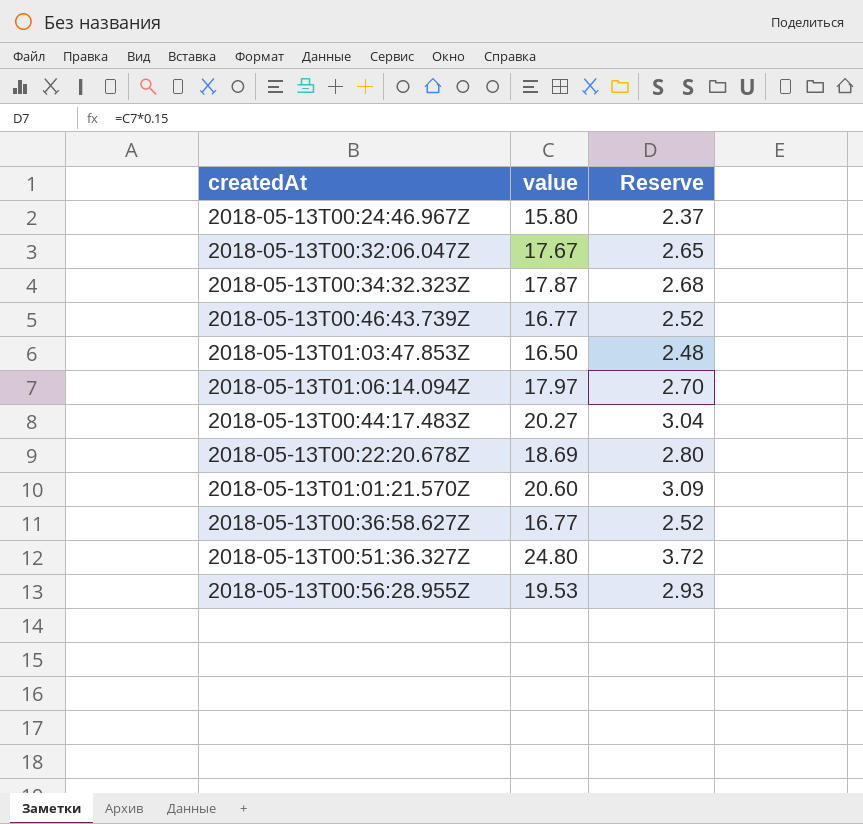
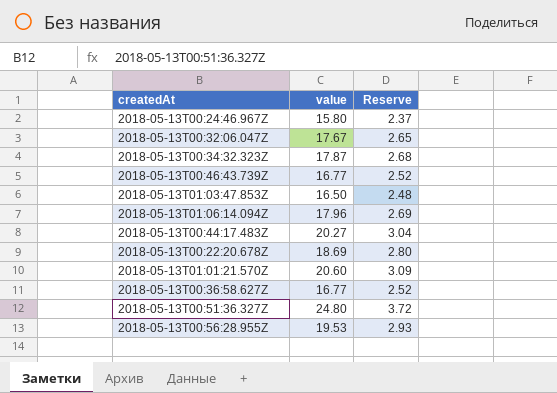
2018-05-13T01:06:14.094Z | value: 17.97 -> 17.96
2018-05-13T01:06:14.094Z | Reserve: 2.70 -> 2.69

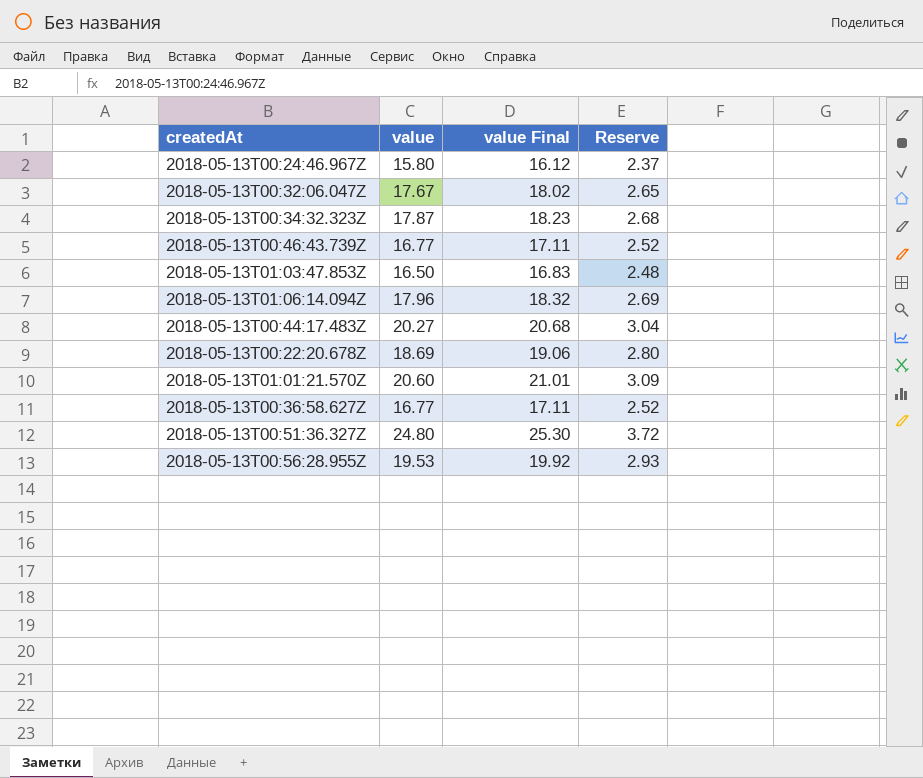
column value Final | formula: none -> [value] * 1.02

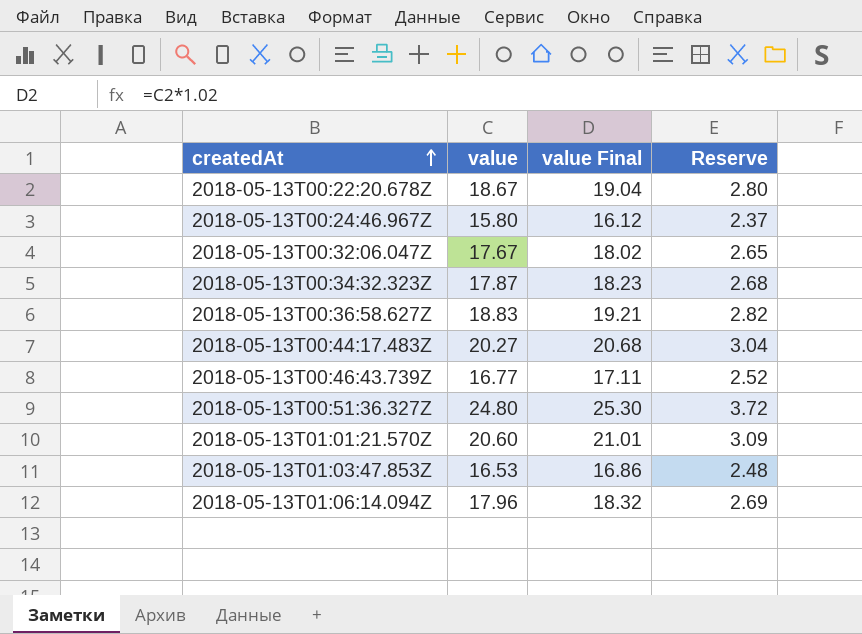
row order: none -> createdAt ascending
row 2018-05-13T00:56:28.955Z: 19.53 | 19.92 | 2.93 -> none
2018-05-13T00:22:20.678Z | value: 18.69 -> 18.67
2018-05-13T00:22:20.678Z | value Final: 19.06 -> 19.04
2018-05-13T00:36:58.627Z | value: 16.77 -> 18.83
2018-05-13T00:36:58.627Z | value Final: 17.11 -> 19.21
2018-05-13T00:36:58.627Z | Reserve: 2.52 -> 2.82
2018-05-13T01:03:47.853Z | value: 16.50 -> 16.53
2018-05-13T01:03:47.853Z | value Final: 16.83 -> 16.86

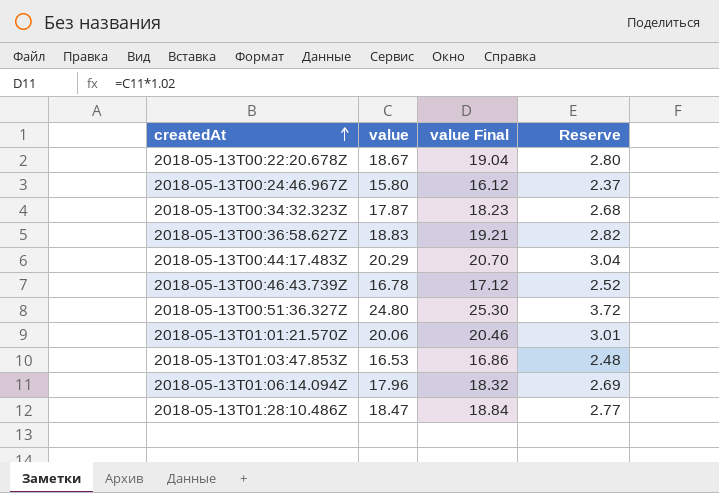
row 2018-05-13T00:32:06.047Z: 17.67 | 18.02 | 2.65 -> none
2018-05-13T00:44:17.483Z | value: 20.27 -> 20.29
2018-05-13T00:44:17.483Z | value Final: 20.68 -> 20.70
2018-05-13T00:46:43.739Z | value: 16.77 -> 16.78
2018-05-13T00:46:43.739Z | value Final: 17.11 -> 17.12
2018-05-13T01:01:21.570Z | value: 20.60 -> 20.06
2018-05-13T01:01:21.570Z | value Final: 21.01 -> 20.46
2018-05-13T01:01:21.570Z | Reserve: 3.09 -> 3.01
row 2018-05-13T01:28:10.486Z: none -> 18.47 | 18.84 | 2.77

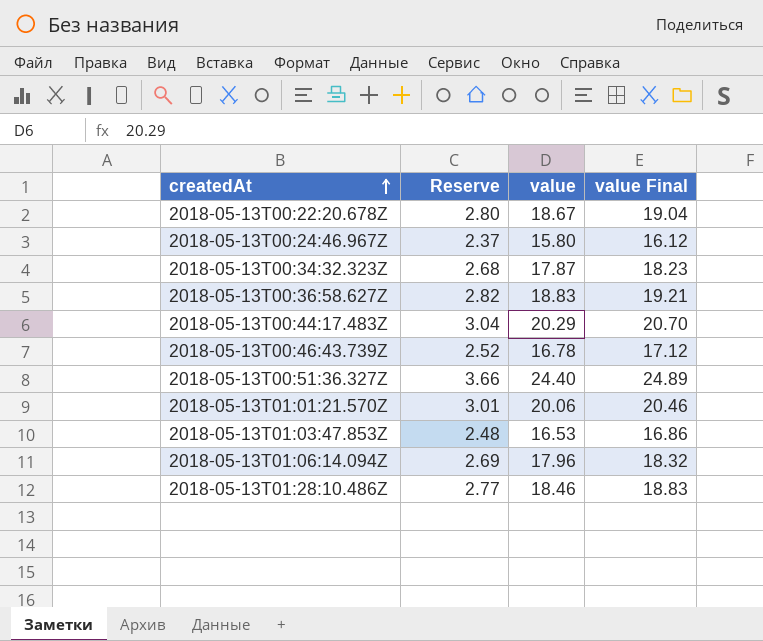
column Reserve | position: 4 -> 2
2018-05-13T00:51:36.327Z | Reserve: 3.72 -> 3.66
2018-05-13T00:51:36.327Z | value: 24.80 -> 24.40
2018-05-13T00:51:36.327Z | value Final: 25.30 -> 24.89
2018-05-13T01:28:10.486Z | value: 18.47 -> 18.46
2018-05-13T01:28:10.486Z | value Final: 18.84 -> 18.83

